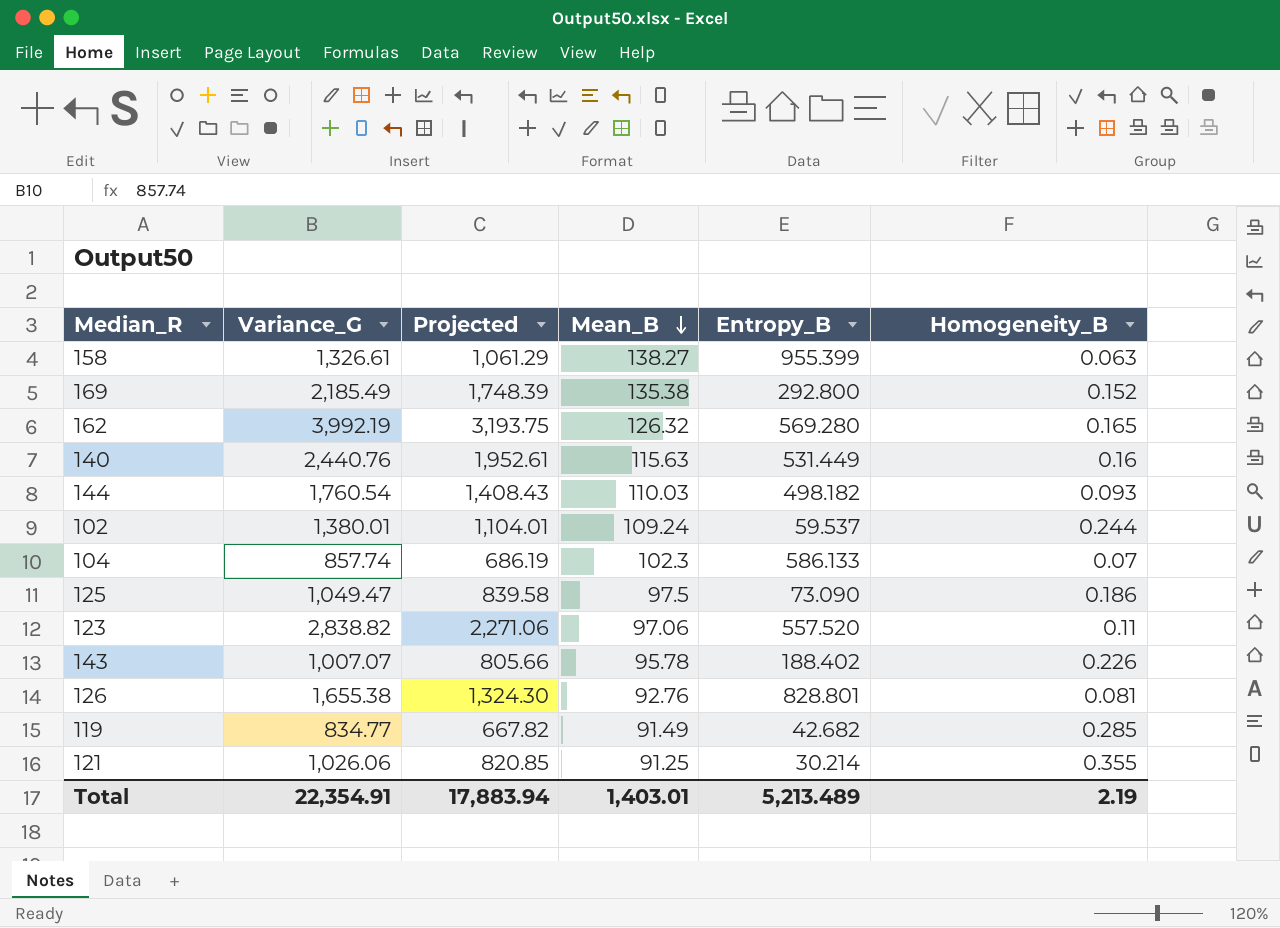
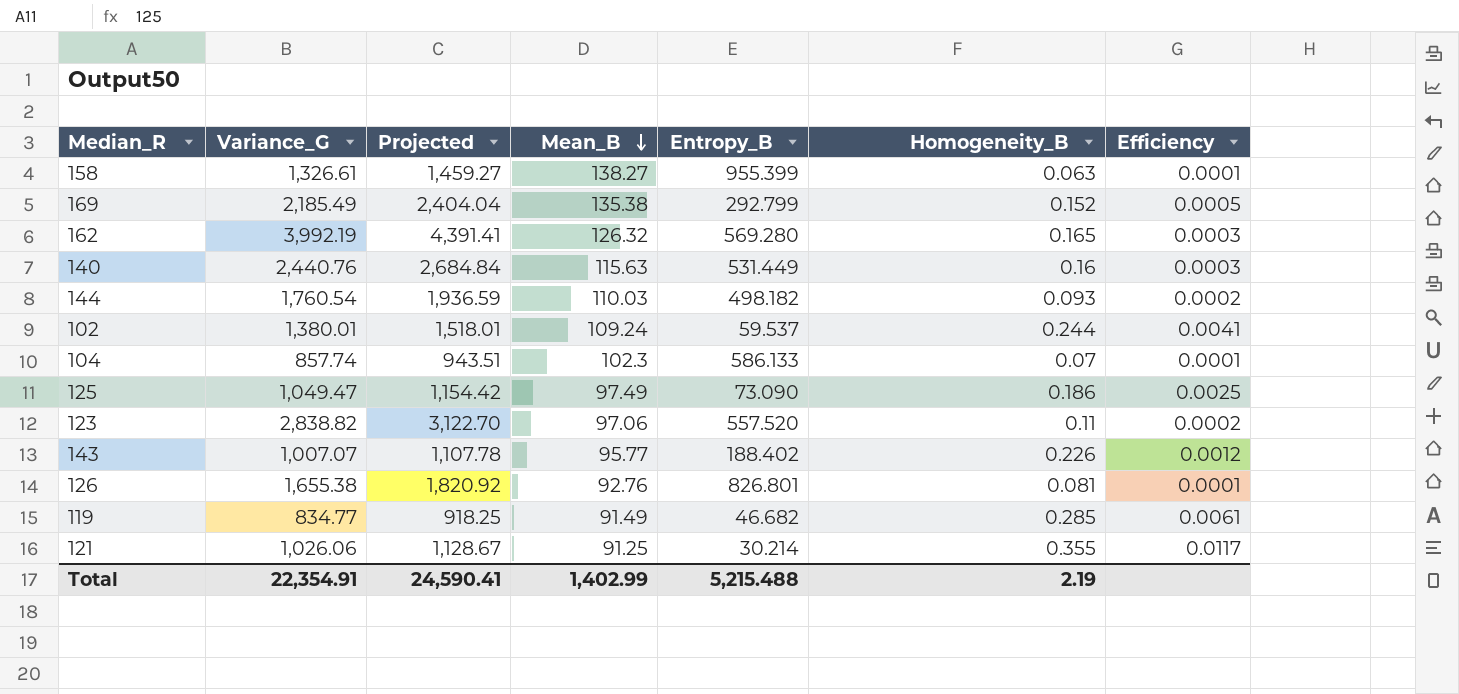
column Projected | formula: [Variance_G] * 0.8 -> [Variance_G] * 1.1
column Efficiency | formula: none -> [Homogeneity_B] / [Entropy_B]
169 | Entropy_B: 292.800 -> 292.799
125 | Mean_B: 97.5 -> 97.49
143 | Mean_B: 95.78 -> 95.77
126 | Entropy_B: 828.801 -> 826.801
119 | Entropy_B: 42.682 -> 46.682
Total | Projected: 17,883.94 -> 24,590.41
Total | Mean_B: 1,403.01 -> 1,402.99
Total | Entropy_B: 5,213.489 -> 5,215.488

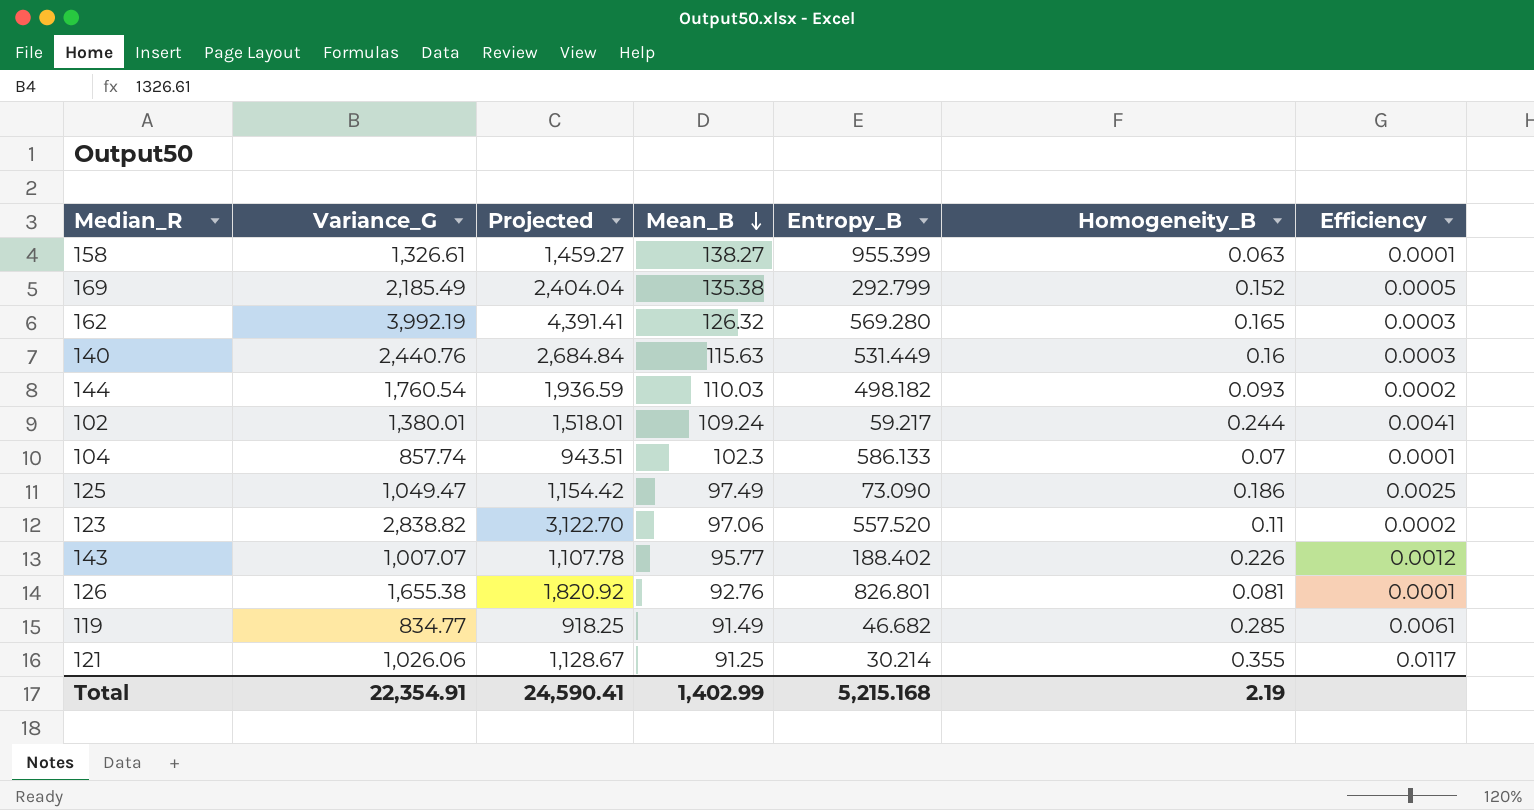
102 | Entropy_B: 59.537 -> 59.217
Total | Entropy_B: 5,215.488 -> 5,215.168

